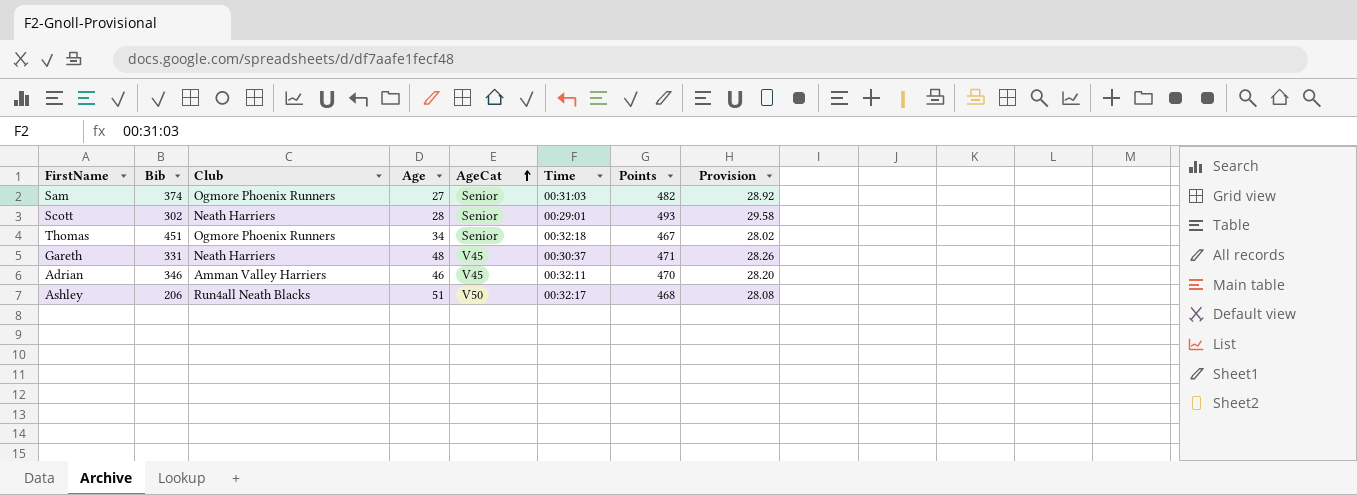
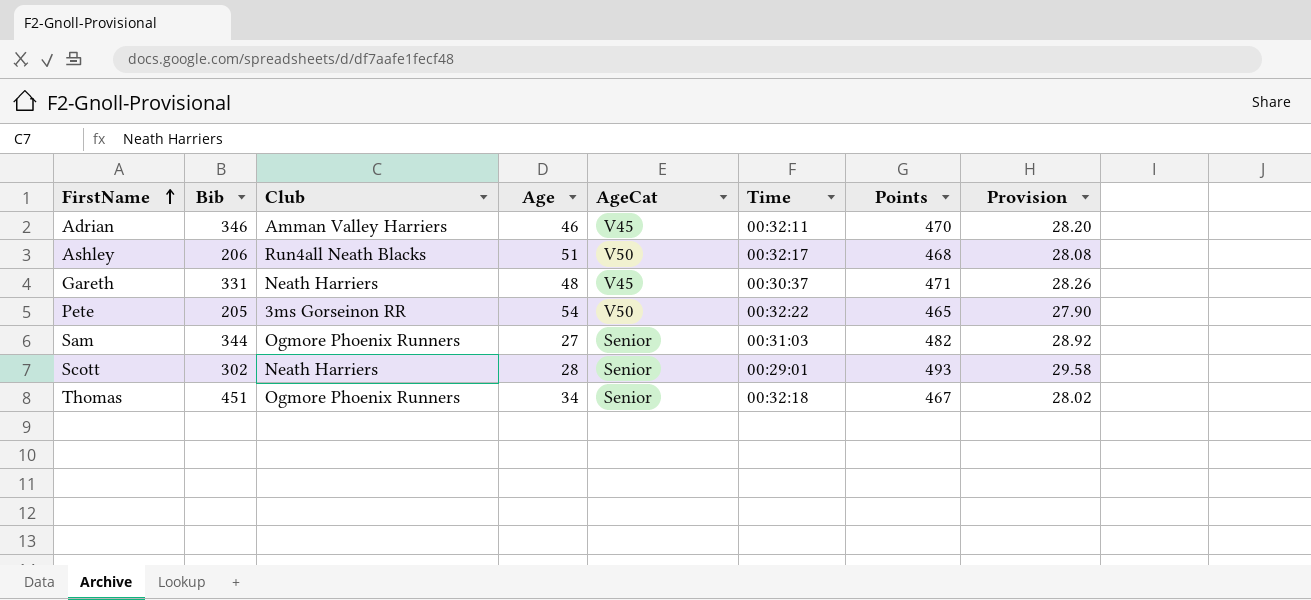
row order: AgeCat ascending -> FirstName ascending
row Pete: none -> 205 | 3ms Gorseinon RR | 54 | V50 | 00:32:22 | 465 | 27.90
Sam | Bib: 374 -> 344

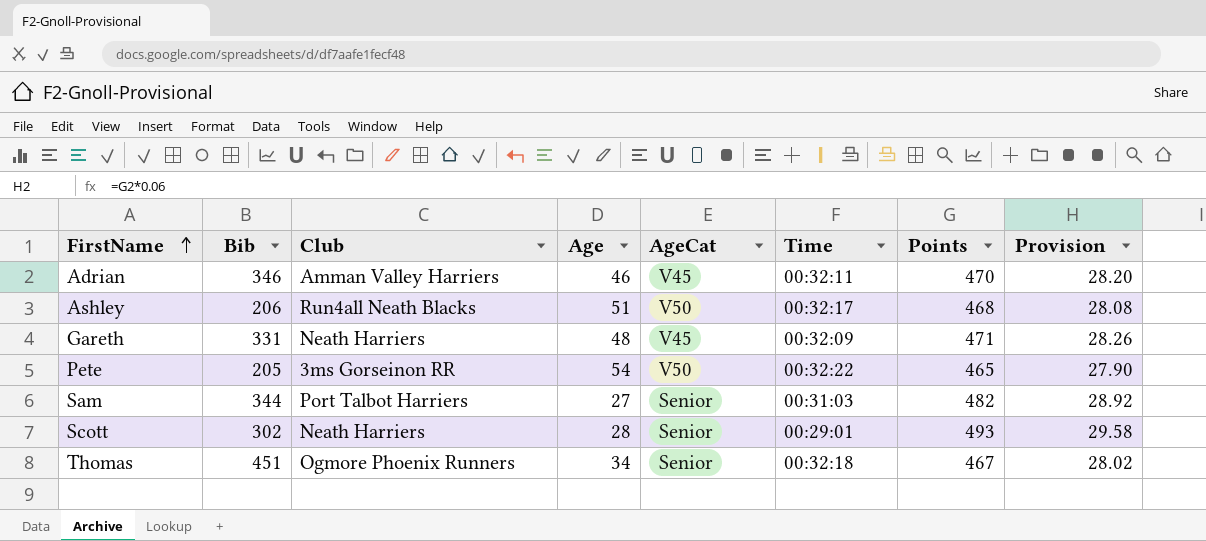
Gareth | Time: 00:30:37 -> 00:32:09
Sam | Club: Ogmore Phoenix Runners -> Port Talbot Harriers

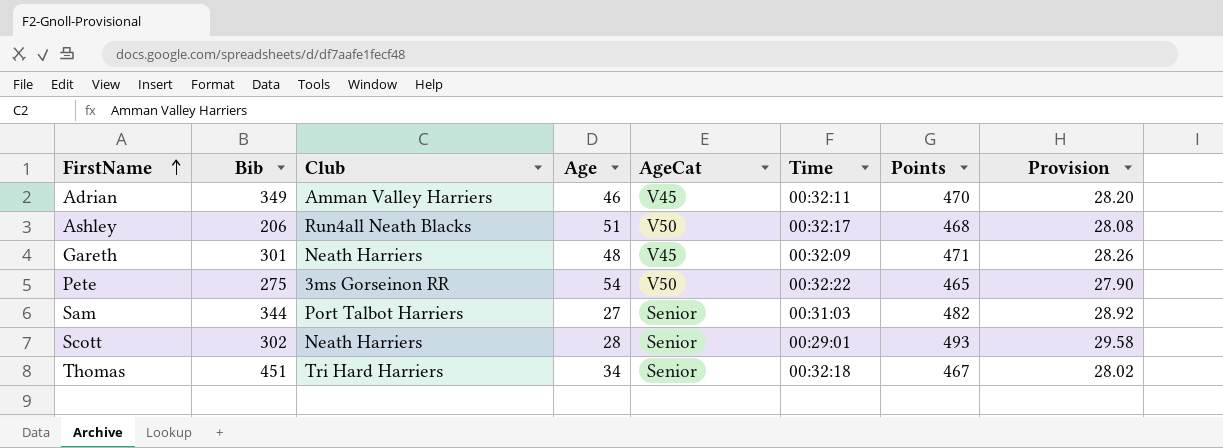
Adrian | Bib: 346 -> 349
Gareth | Bib: 331 -> 301
Pete | Bib: 205 -> 275
Thomas | Club: Ogmore Phoenix Runners -> Tri Hard Harriers

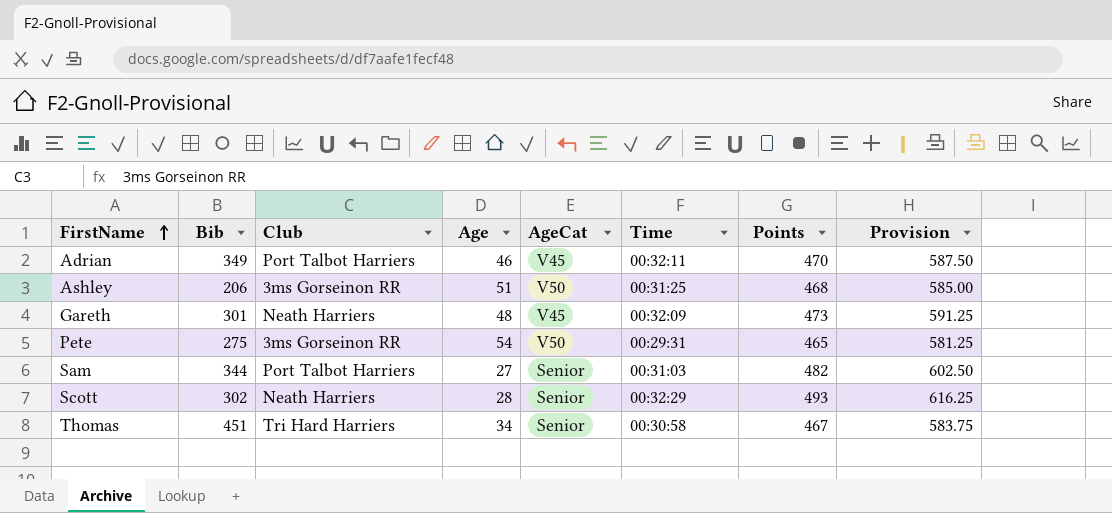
column Provision | formula: [Points] * 0.06 -> [Points] * 1.25
Adrian | Club: Amman Valley Harriers -> Port Talbot Harriers
Ashley | Club: Run4all Neath Blacks -> 3ms Gorseinon RR
Ashley | Time: 00:32:17 -> 00:31:25
Gareth | Points: 471 -> 473
Pete | Time: 00:32:22 -> 00:29:31
Scott | Time: 00:29:01 -> 00:32:29
Thomas | Time: 00:32:18 -> 00:30:58

